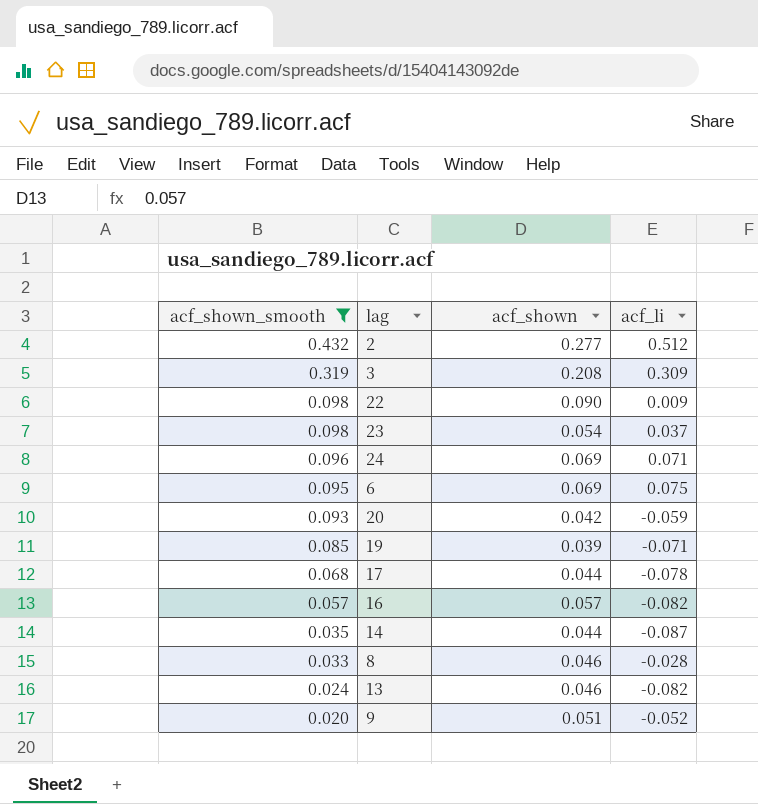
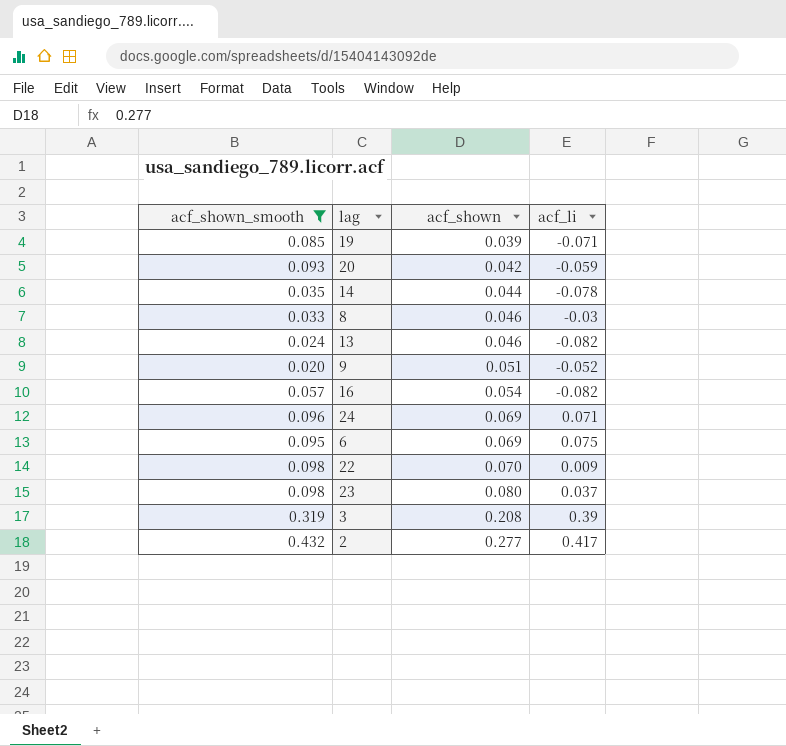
row order: acf_shown_smooth descending -> acf_shown ascending
row 17: 0.068 | 0.044 | -0.078 -> none
14 | acf_li: -0.087 -> -0.078
8 | acf_li: -0.028 -> -0.03
16 | acf_shown: 0.057 -> 0.054
22 | acf_shown: 0.090 -> 0.070
23 | acf_shown: 0.054 -> 0.080
3 | acf_li: 0.309 -> 0.39
2 | acf_li: 0.512 -> 0.417

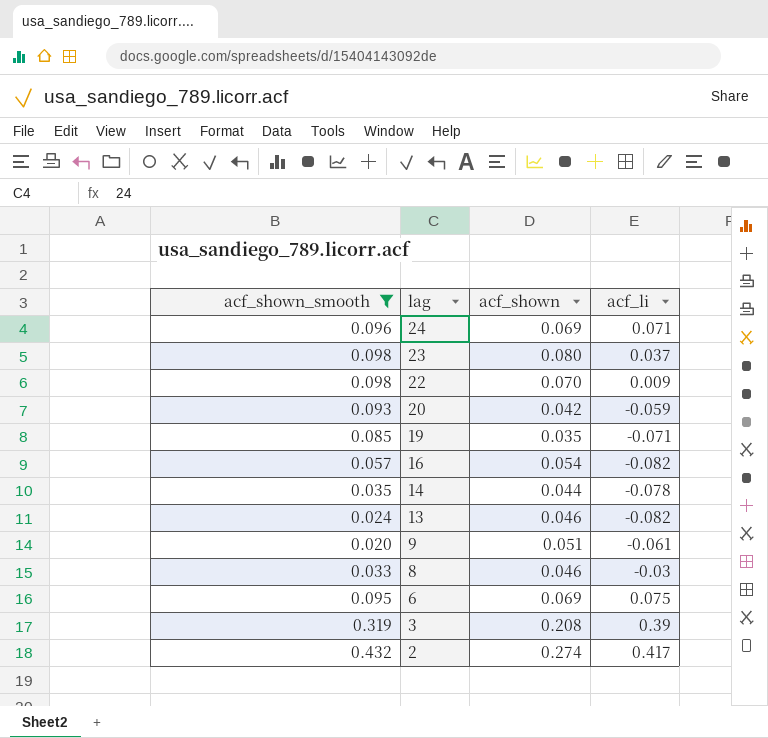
row order: acf_shown ascending -> lag descending
19 | acf_shown: 0.039 -> 0.035
9 | acf_li: -0.052 -> -0.061
2 | acf_shown: 0.277 -> 0.274

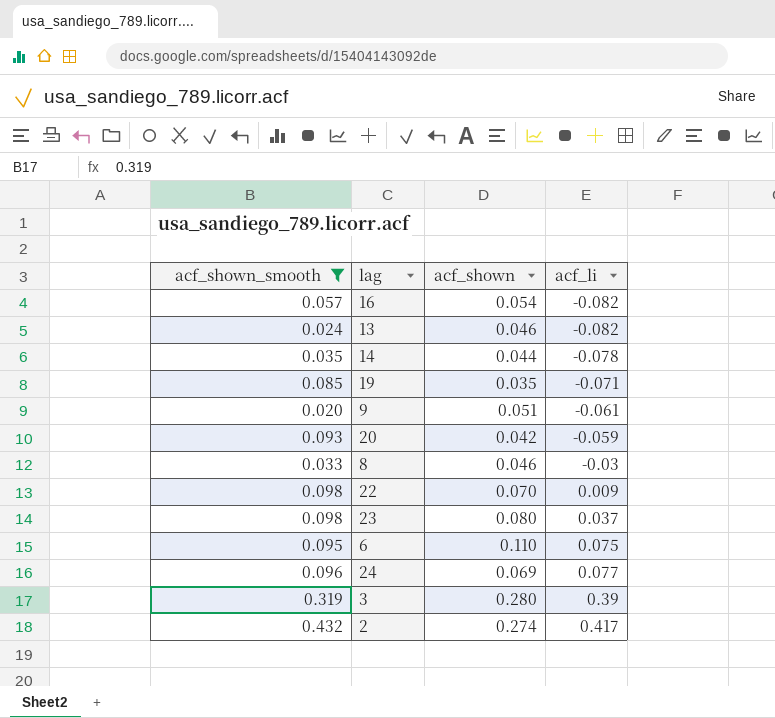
row order: lag descending -> acf_li ascending
6 | acf_shown: 0.069 -> 0.110
24 | acf_li: 0.071 -> 0.077
3 | acf_shown: 0.208 -> 0.280

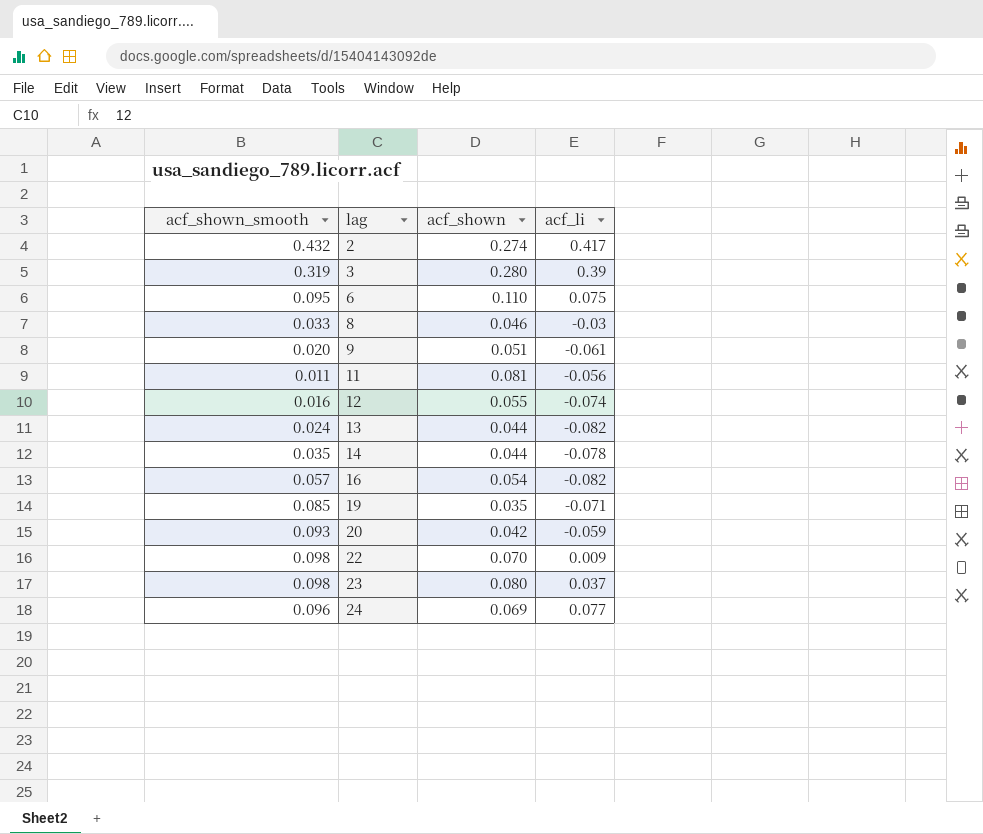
filter: acf_shown_smooth >= 0.020 -> none
row order: acf_li ascending -> lag ascending
13 | acf_shown: 0.046 -> 0.044

